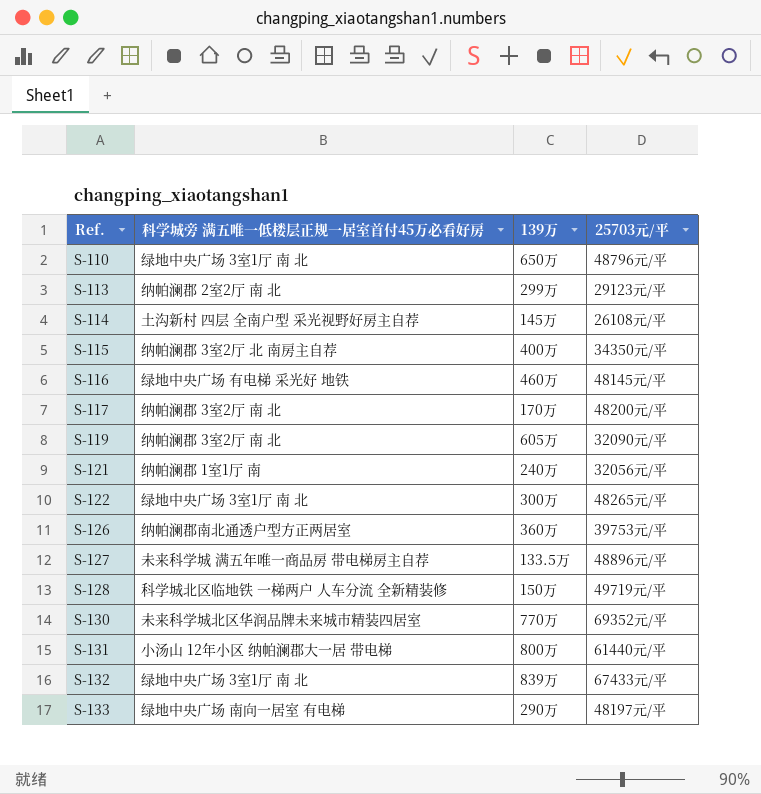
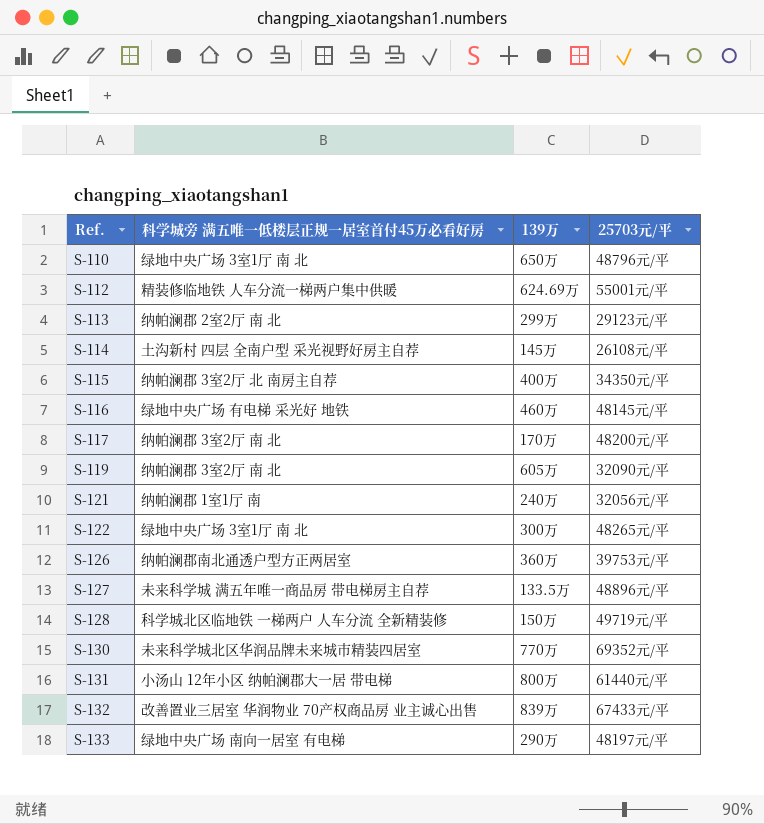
row S-112: none -> 精装修临地铁 人车分流一梯两户集中供暖 | 624.69万 | 55001元/平
S-132 | 科学城旁 满五唯一低楼层正规一居室首付45万必看好房: 绿地中央广场 3室1厅 南 北 -> 改善置业三居室 华润物业 70产权商品房 业主诚心出售

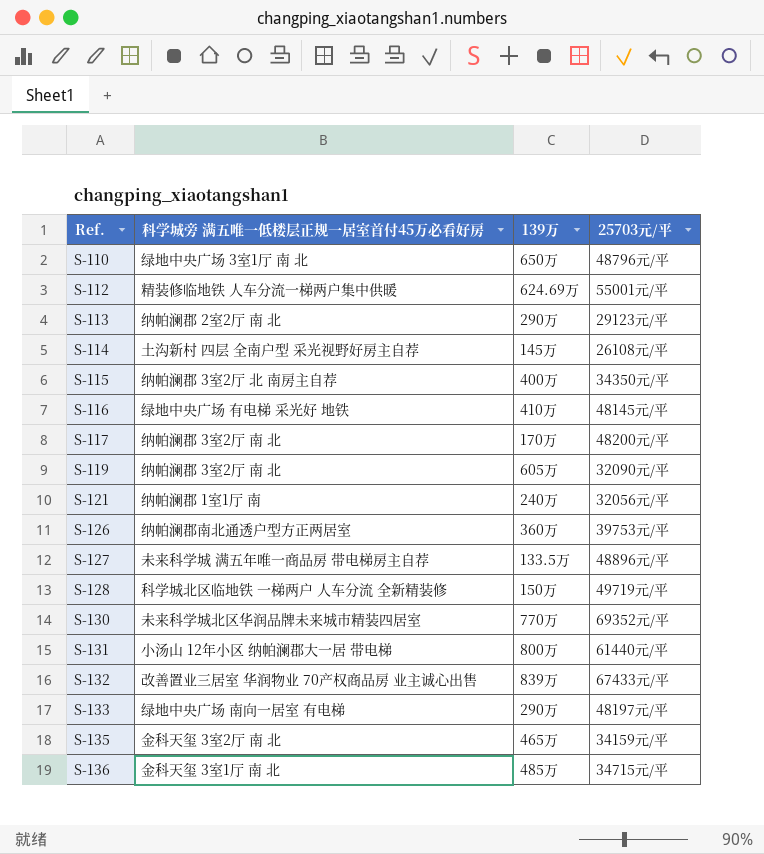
row S-122: 绿地中央广场 3室1厅 南 北 | 300万 | 48265元/平 -> none
S-113 | 139万: 299万 -> 290万
S-116 | 139万: 460万 -> 410万
row S-135: none -> 金科天玺 3室2厅 南 北 | 465万 | 34159元/平
row S-136: none -> 金科天玺 3室1厅 南 北 | 485万 | 34715元/平

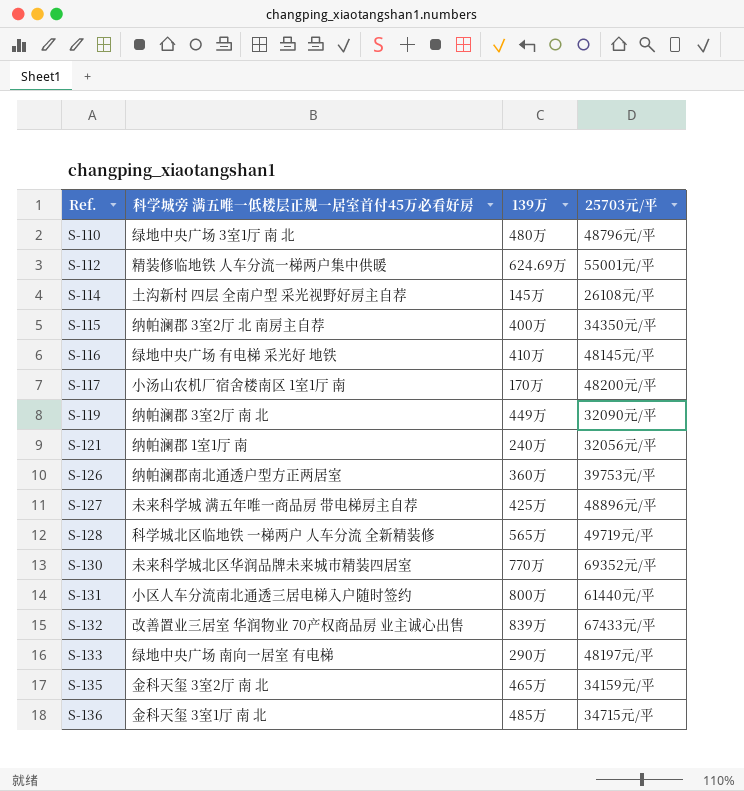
row S-113: 纳帕澜郡 2室2厅 南 北 | 290万 | 29123元/平 -> none
S-110 | 139万: 650万 -> 480万
S-117 | 科学城旁 满五唯一低楼层正规一居室首付45万必看好房: 纳帕澜郡 3室2厅 南 北 -> 小汤山农机厂宿舍楼南区 1室1厅 南
S-119 | 139万: 605万 -> 449万
S-127 | 139万: 133.5万 -> 425万
S-128 | 139万: 150万 -> 565万
S-131 | 科学城旁 满五唯一低楼层正规一居室首付45万必看好房: 小汤山 12年小区 纳帕澜郡大一居 带电梯 -> 小区人车分流南北通透三居电梯入户随时签约

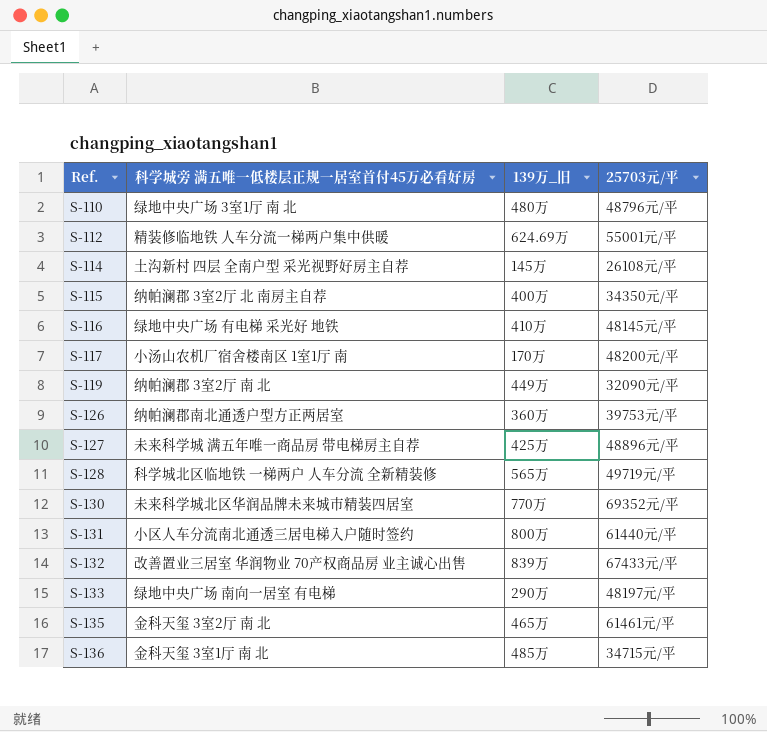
column name: 139万 -> 139万_旧
row S-121: 纳帕澜郡 1室1厅 南 | 240万 | 32056元/平 -> none
S-135 | 25703元/平: 34159元/平 -> 61461元/平

